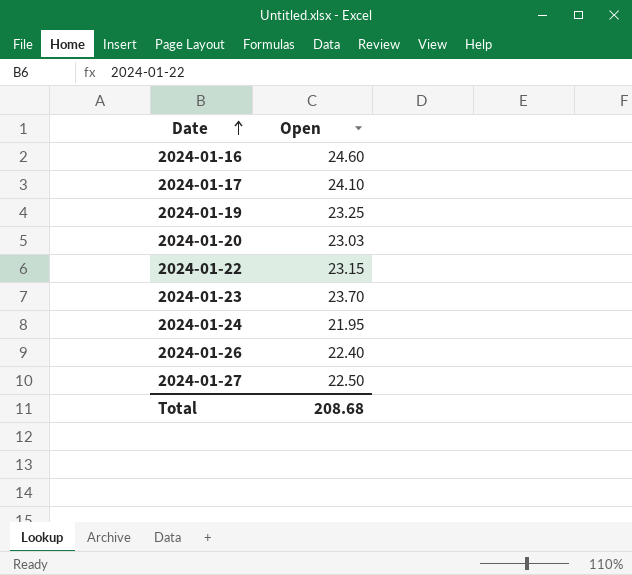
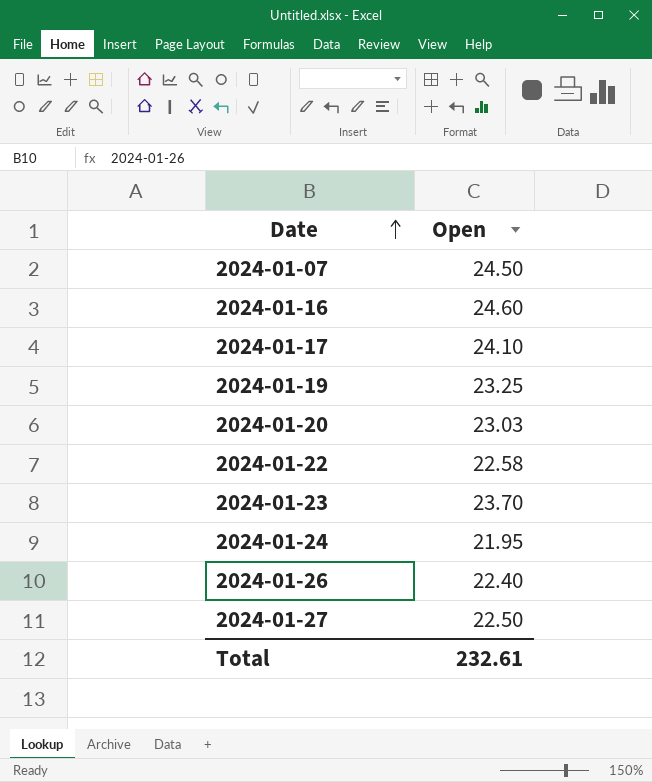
row 2024-01-07: none -> 24.50
2024-01-22 | Open: 23.15 -> 22.58
Total | Open: 208.68 -> 232.61

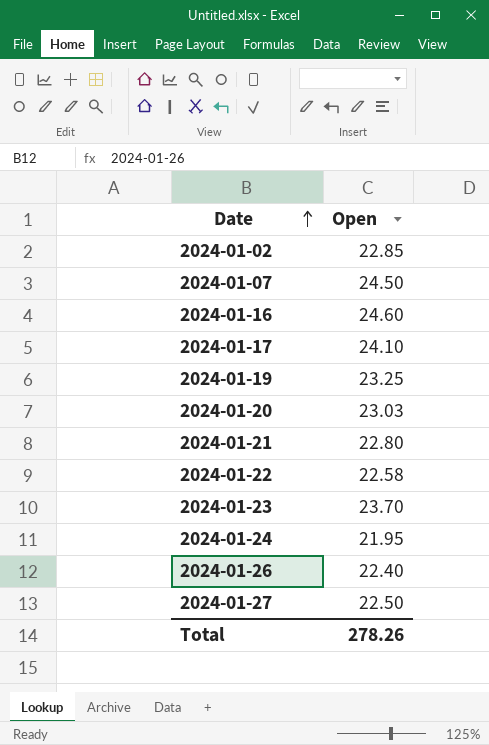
row 2024-01-02: none -> 22.85
row 2024-01-21: none -> 22.80
Total | Open: 232.61 -> 278.26

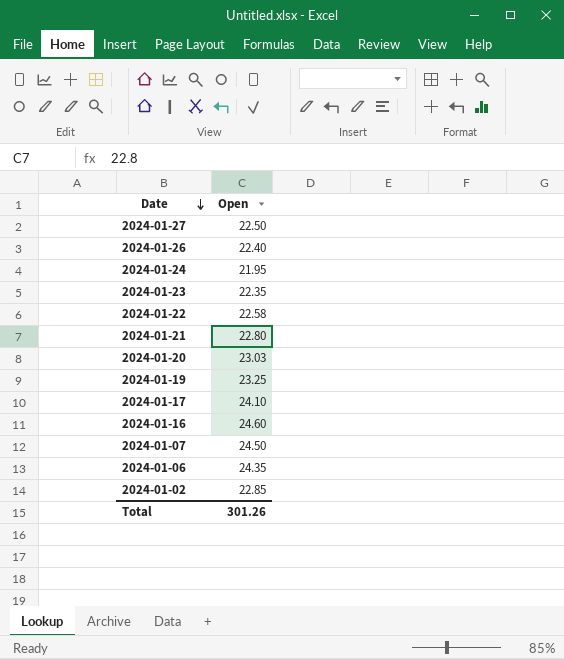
row order: Date ascending -> Date descending
2024-01-23 | Open: 23.70 -> 22.35
row 2024-01-06: none -> 24.35
Total | Open: 278.26 -> 301.26

